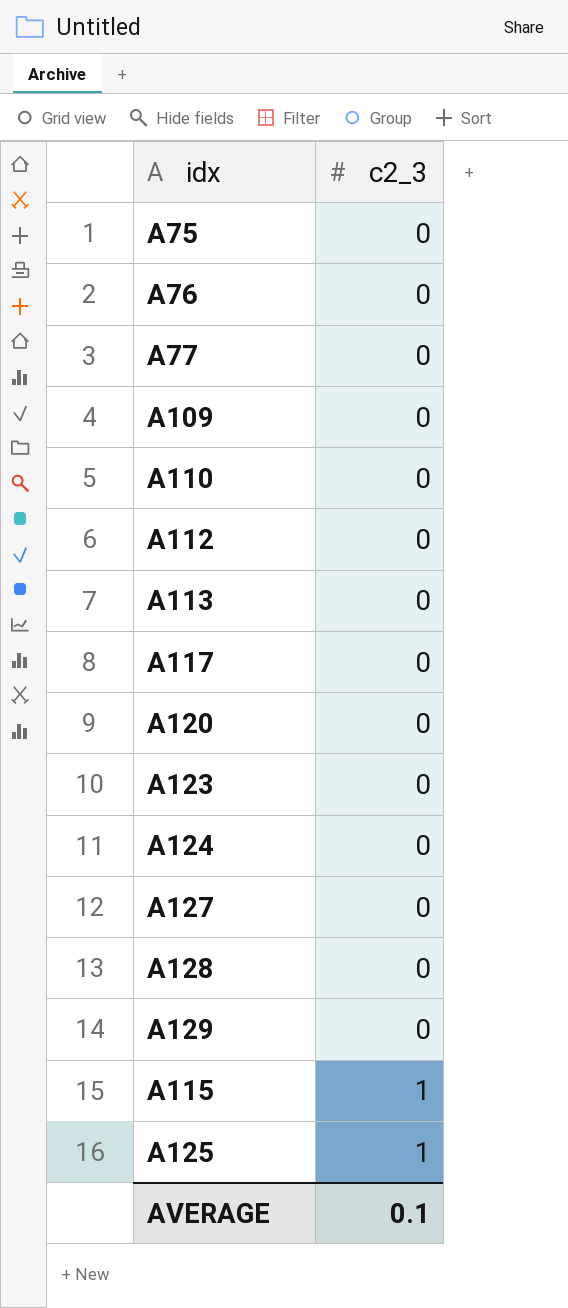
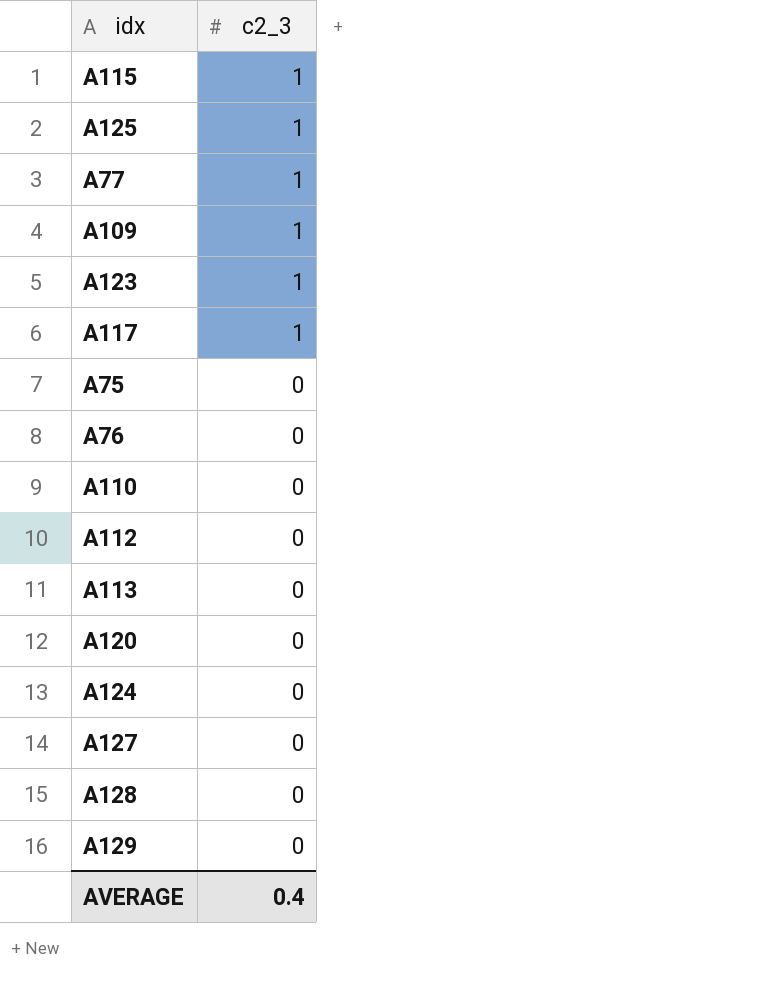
row order: c2_3 ascending -> c2_3 descending
A77 | c2_3: 0 -> 1
A109 | c2_3: 0 -> 1
A123 | c2_3: 0 -> 1
A117 | c2_3: 0 -> 1
AVERAGE | c2_3: 0.1 -> 0.4

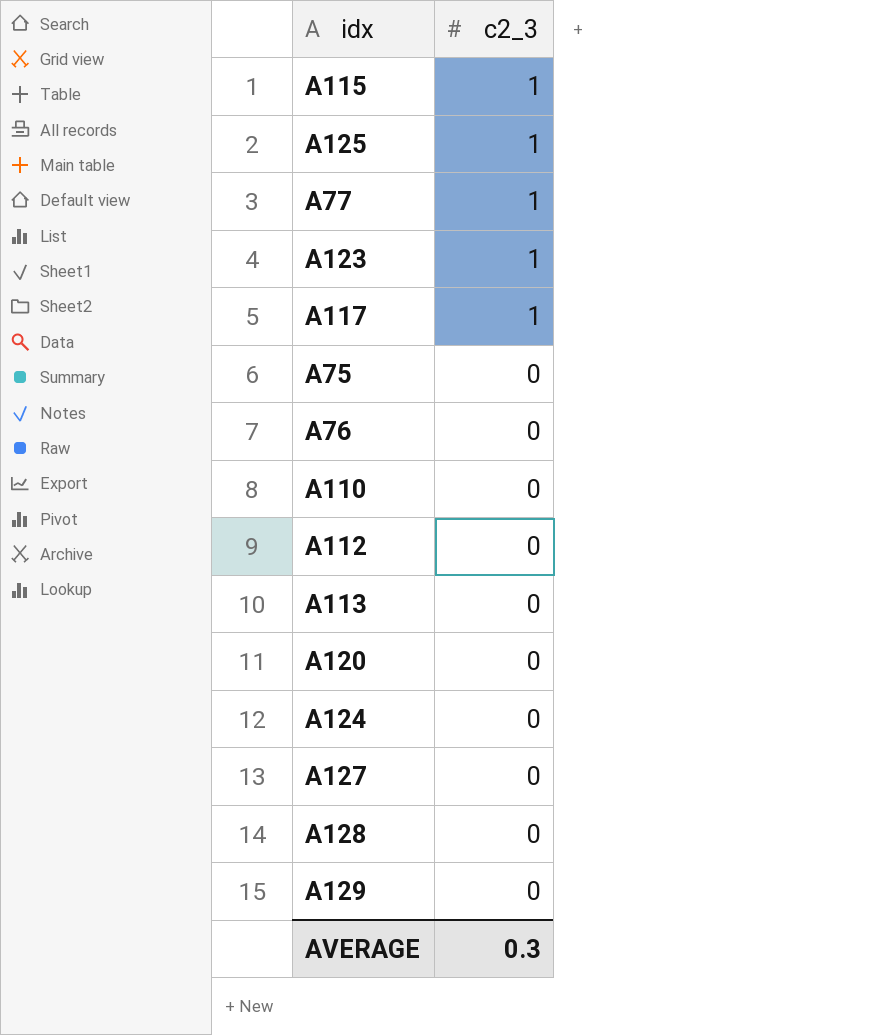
row A109: 1 -> none
AVERAGE | c2_3: 0.4 -> 0.3

